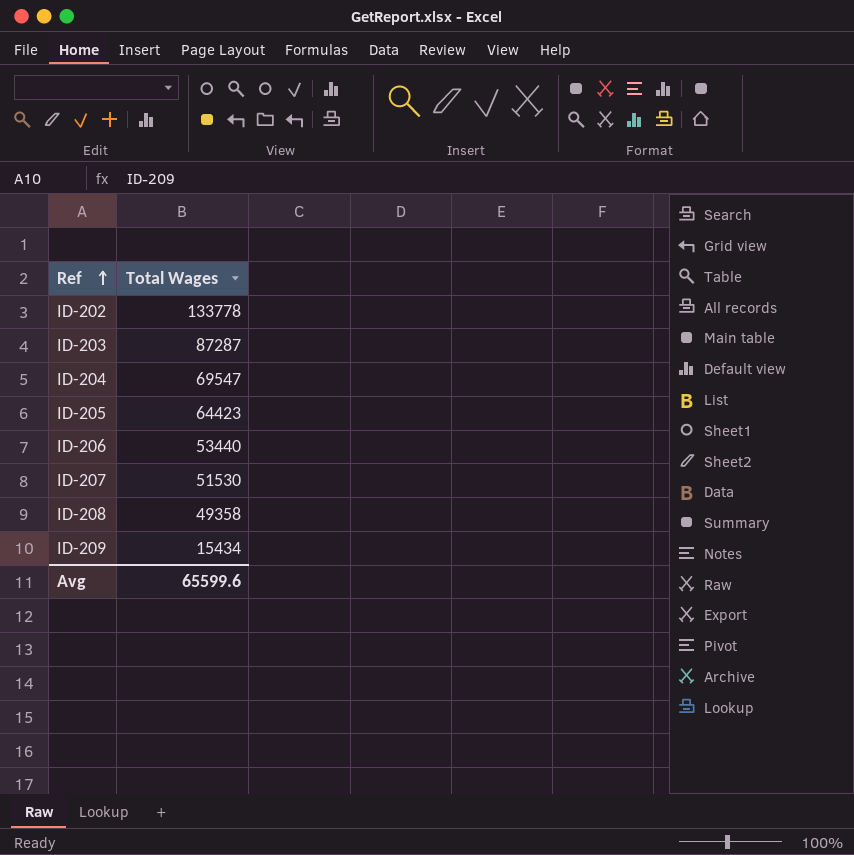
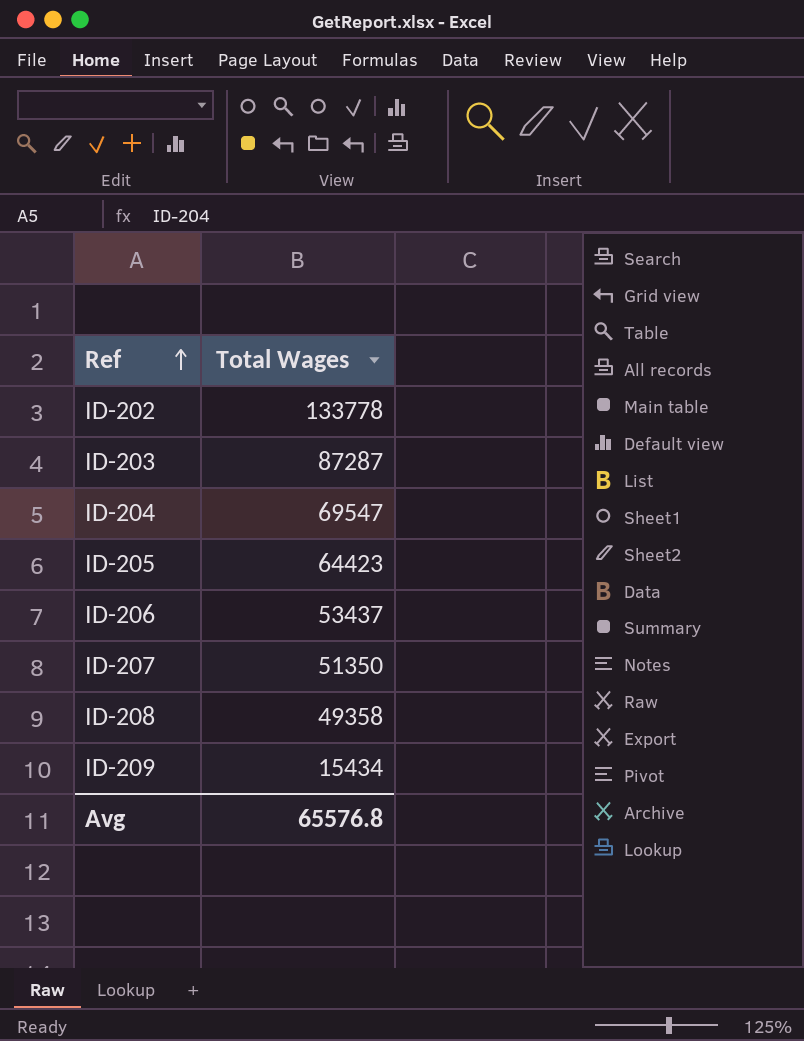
ID-206 | Total Wages: 53440 -> 53437
ID-207 | Total Wages: 51530 -> 51350
Avg | Total Wages: 65599.6 -> 65576.8

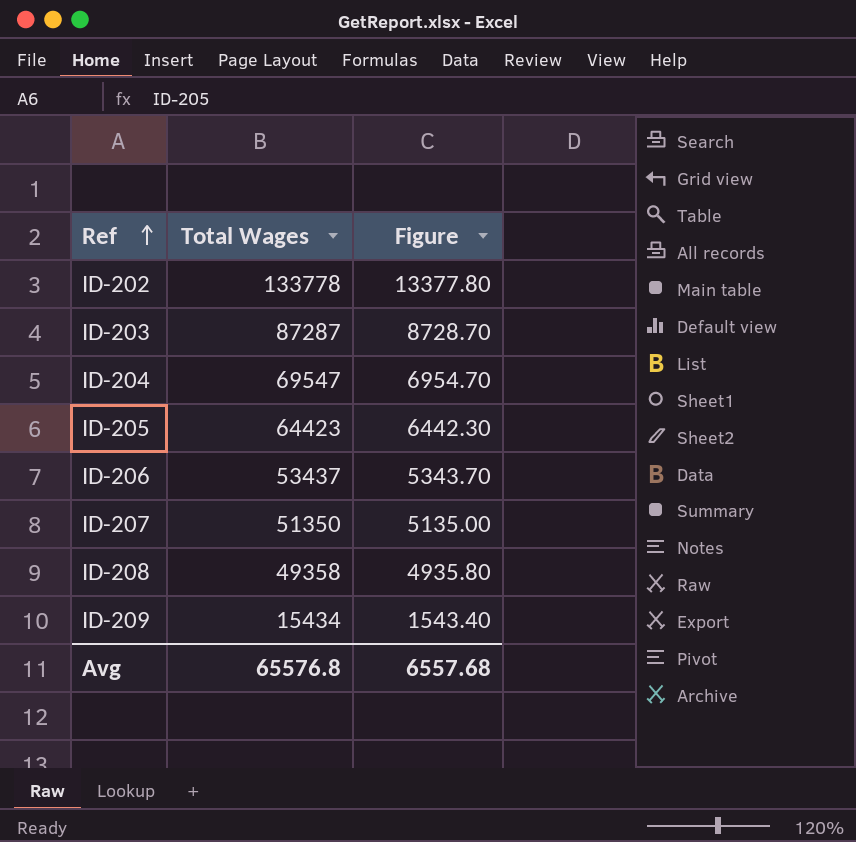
column Figure | formula: none -> [Total Wages] * 0.1

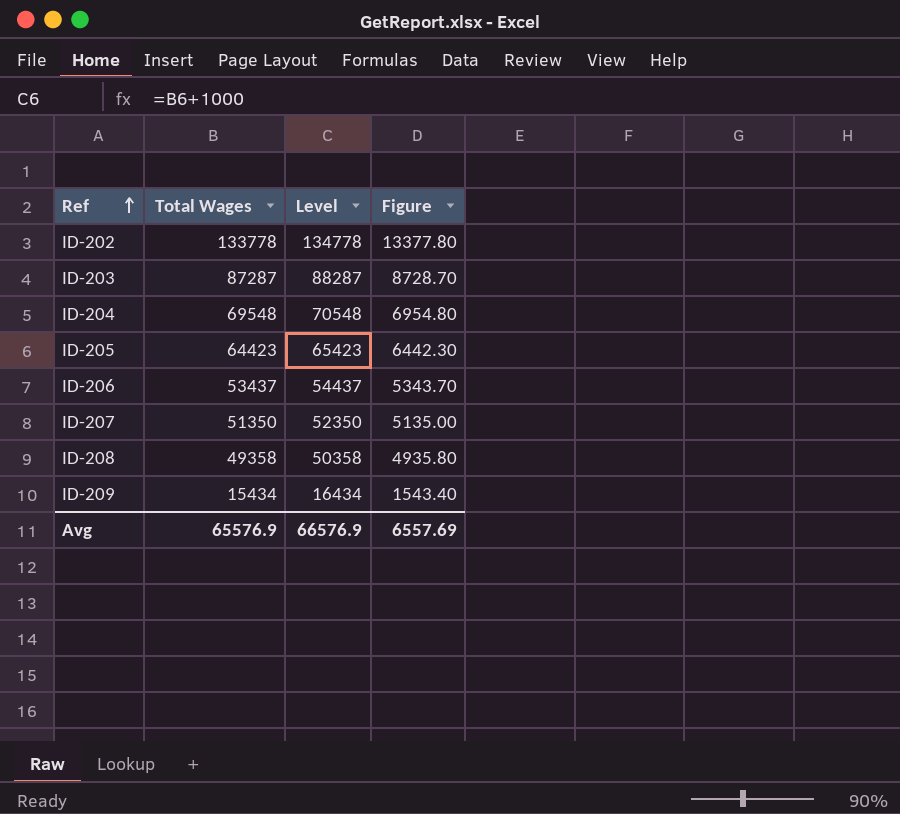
column Level | formula: none -> [Total Wages] + 1000
ID-204 | Total Wages: 69547 -> 69548
ID-204 | Figure: 6954.70 -> 6954.80
Avg | Total Wages: 65576.8 -> 65576.9
Avg | Figure: 6557.68 -> 6557.69

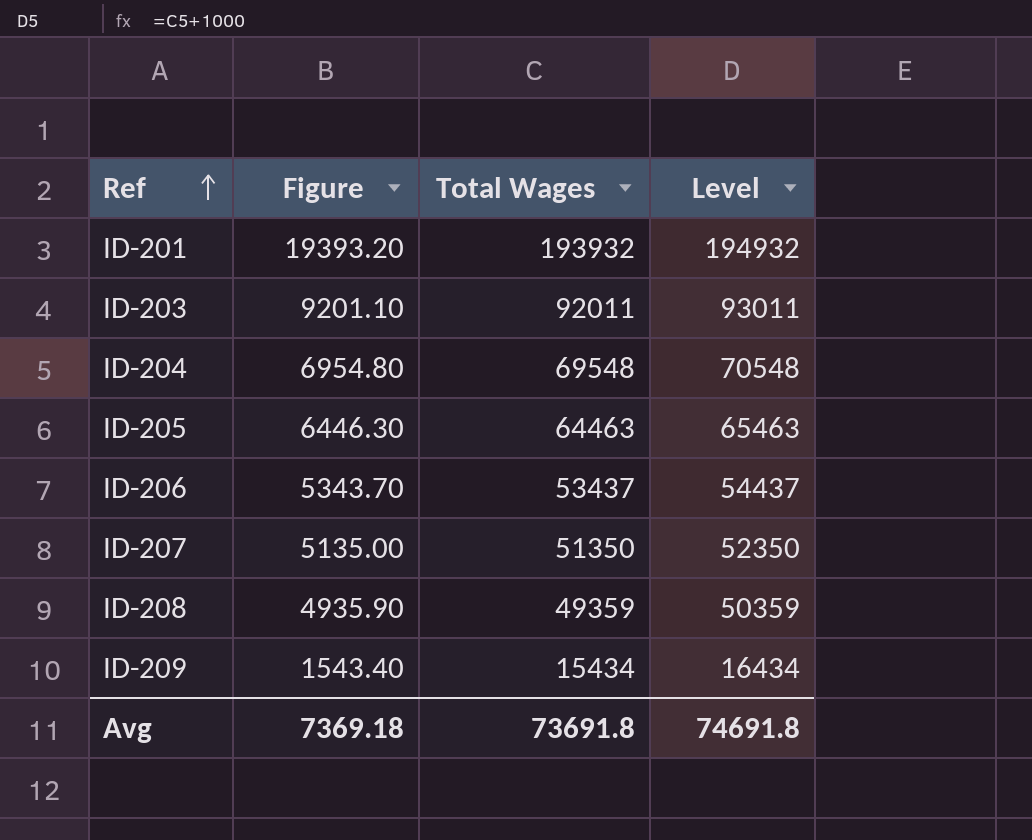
column Figure | position: 4 -> 2
row ID-202: 133778 | 134778 | 13377.80 -> none
row ID-201: none -> 19393.20 | 193932 | 194932
ID-203 | Figure: 8728.70 -> 9201.10
ID-203 | Total Wages: 87287 -> 92011
ID-203 | Level: 88287 -> 93011
ID-205 | Figure: 6442.30 -> 6446.30
ID-205 | Total Wages: 64423 -> 64463
ID-205 | Level: 65423 -> 65463
ID-208 | Figure: 4935.80 -> 4935.90
ID-208 | Total Wages: 49358 -> 49359
ID-208 | Level: 50358 -> 50359
Avg | Figure: 6557.69 -> 7369.18
Avg | Total Wages: 65576.9 -> 73691.8
Avg | Level: 66576.9 -> 74691.8

